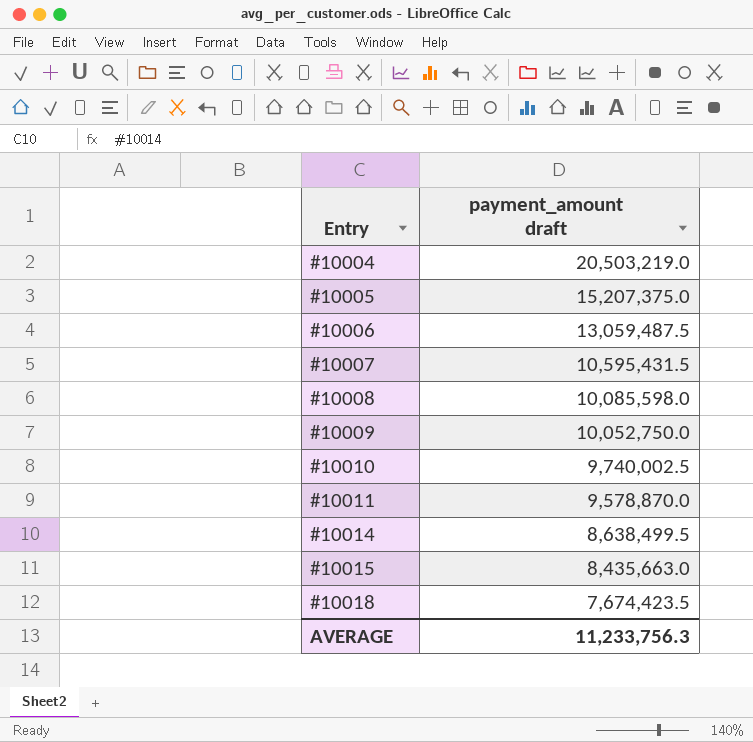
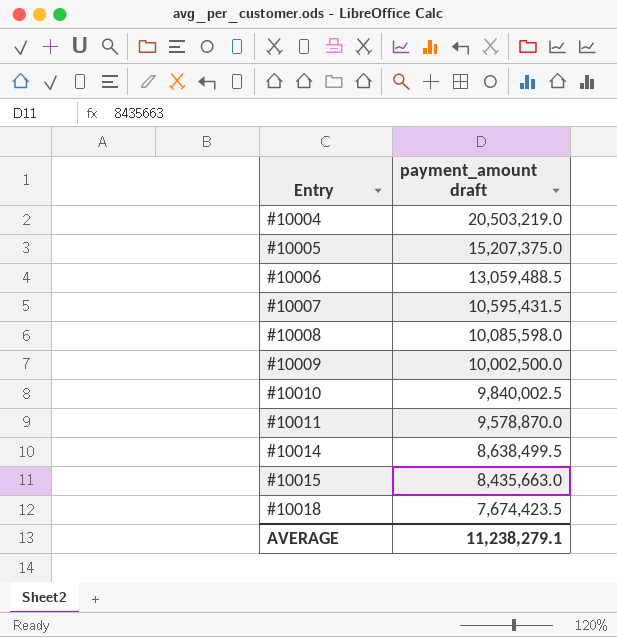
#10006 | payment_amount draft: 13,059,487.5 -> 13,059,488.5
#10009 | payment_amount draft: 10,052,750.0 -> 10,002,500.0
#10010 | payment_amount draft: 9,740,002.5 -> 9,840,002.5
AVERAGE | payment_amount draft: 11,233,756.3 -> 11,238,279.1

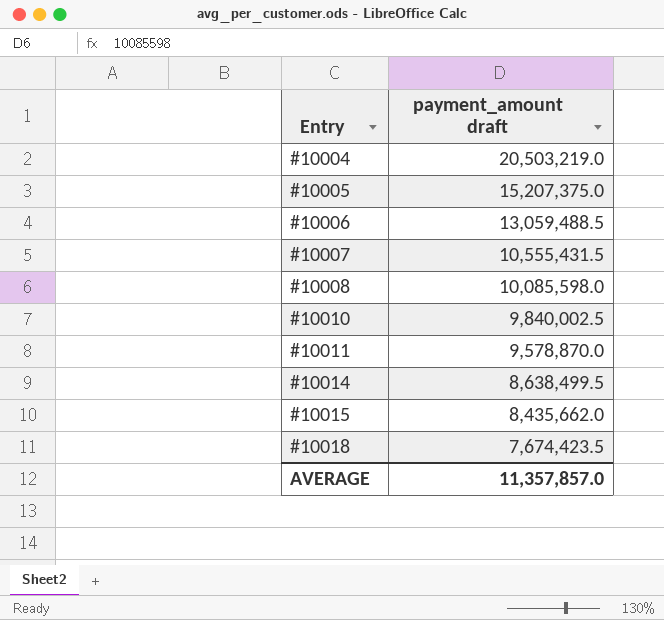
row #10009: 10,002,500.0 -> none
#10007 | payment_amount draft: 10,595,431.5 -> 10,555,431.5
#10015 | payment_amount draft: 8,435,663.0 -> 8,435,662.0
AVERAGE | payment_amount draft: 11,238,279.1 -> 11,357,857.0

